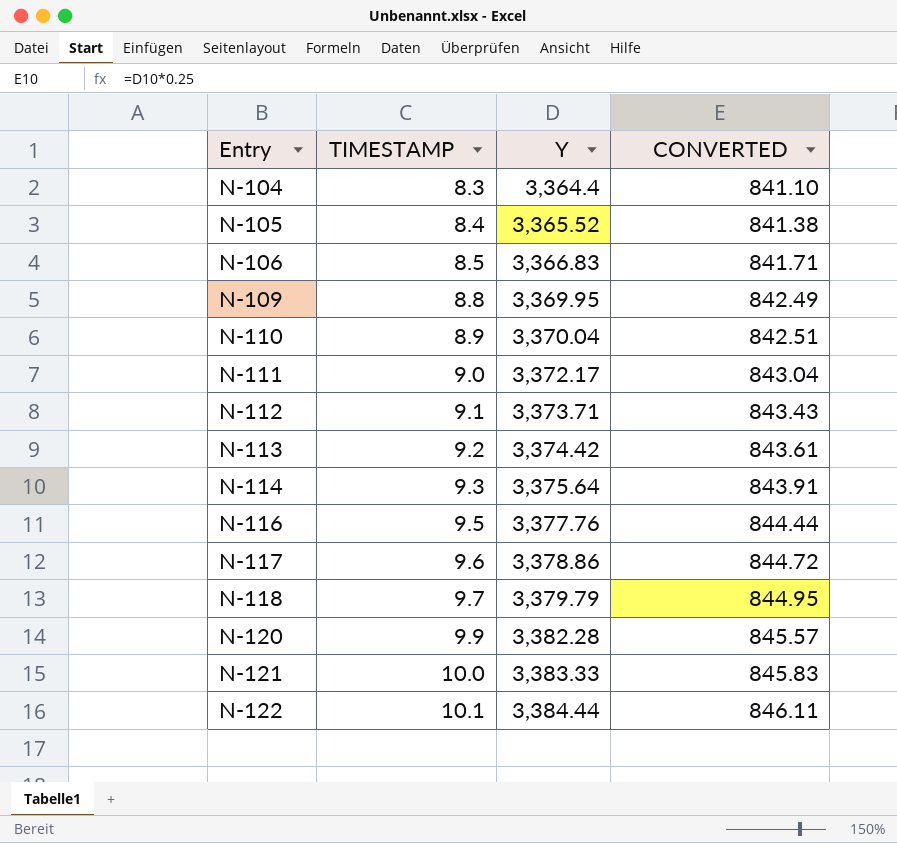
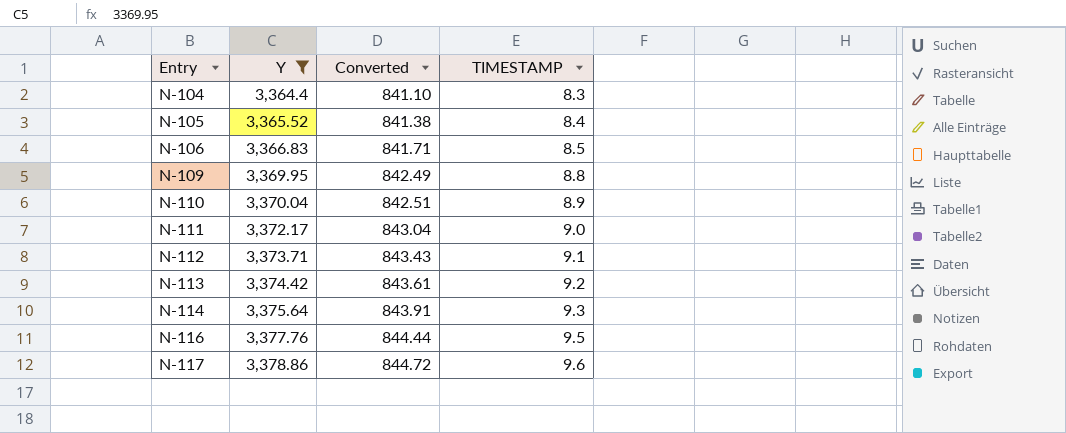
filter: none -> Y <= 3,378.86
column name: CONVERTED -> Converted
column TIMESTAMP | position: 2 -> 4

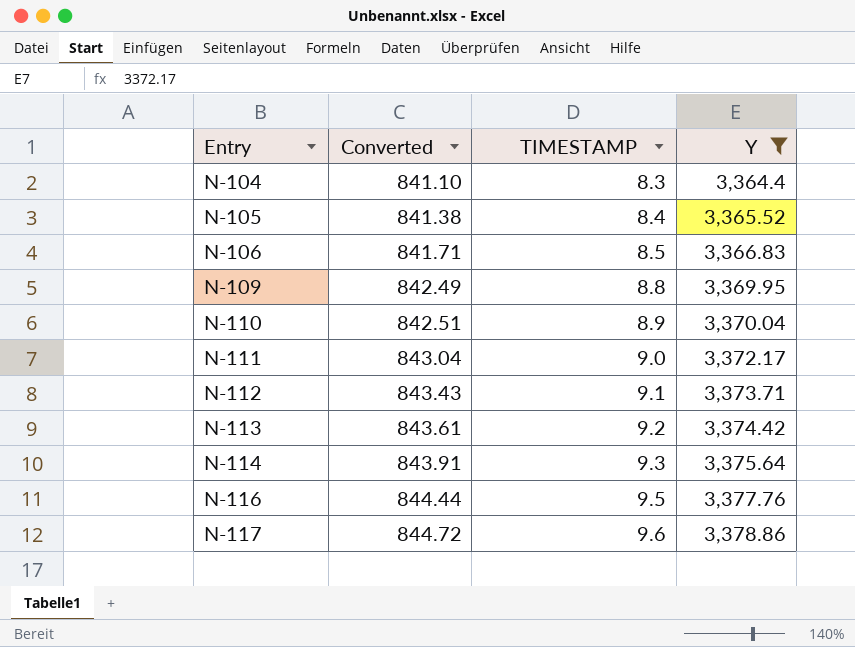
column Y | position: 2 -> 4

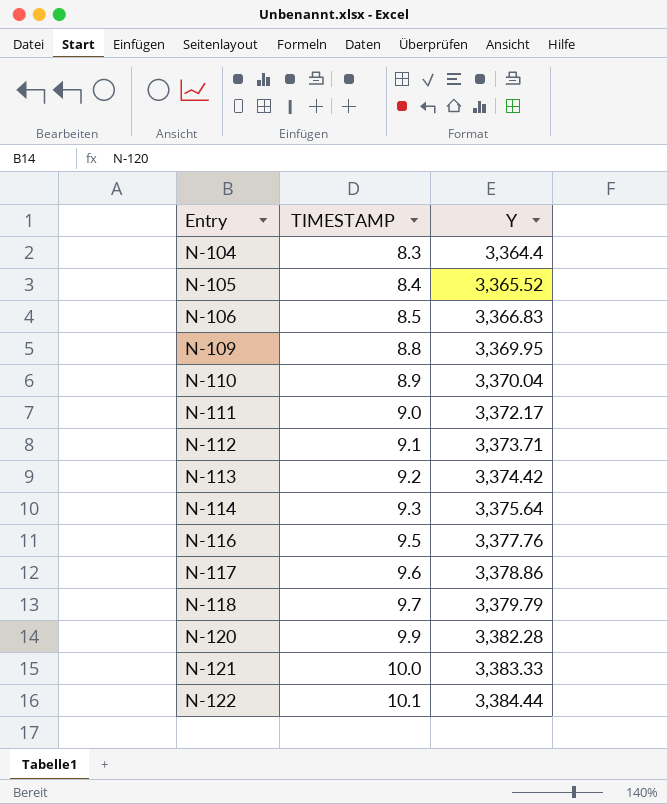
filter: Y <= 3,378.86 -> none
column Converted | formula: [Y] * 0.25 -> none

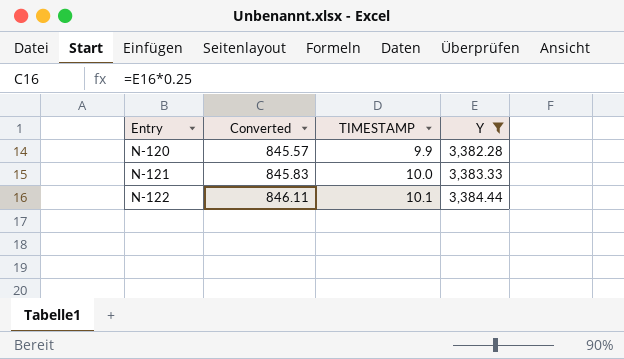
filter: none -> Y >= 3,382.28
column Converted | formula: none -> [Y] * 0.25

